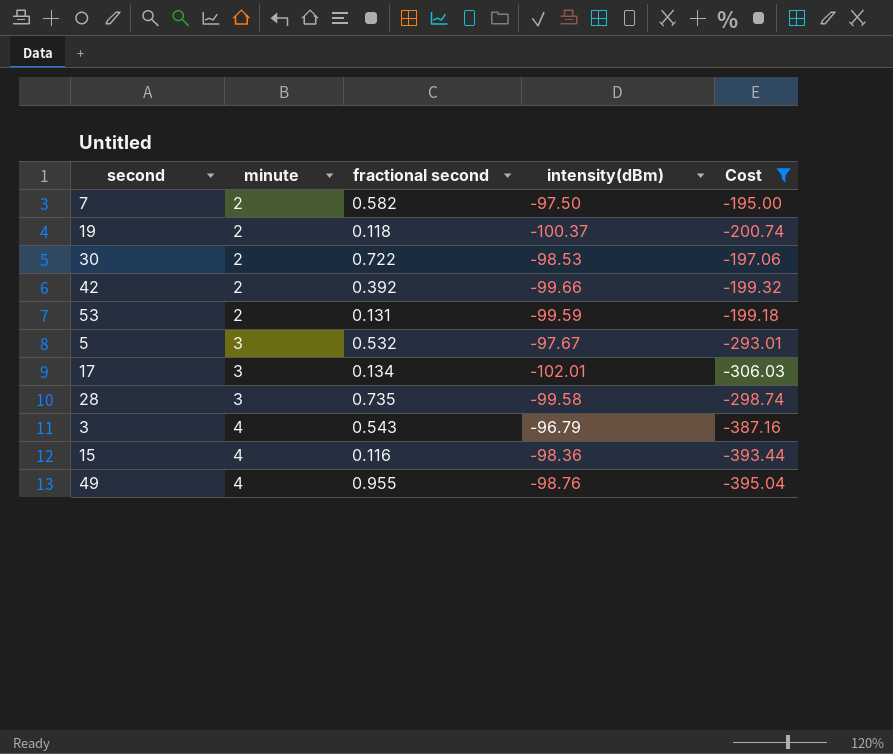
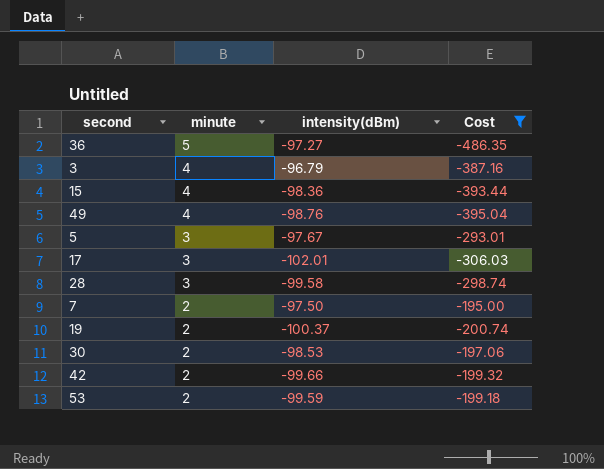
row order: minute ascending -> minute descending
column fractional second | position: 3 -> none
row 36: none -> 5 | -97.27 | -486.35

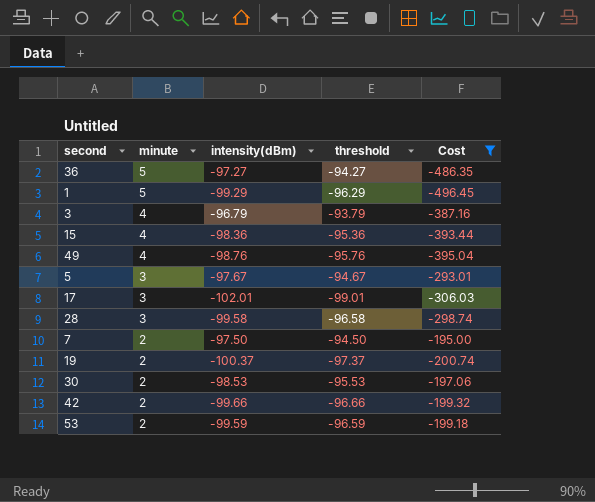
column threshold | formula: none -> [intensity(dBm)] + 3
row 1: none -> 5 | -99.29 | -96.29 | -496.45

